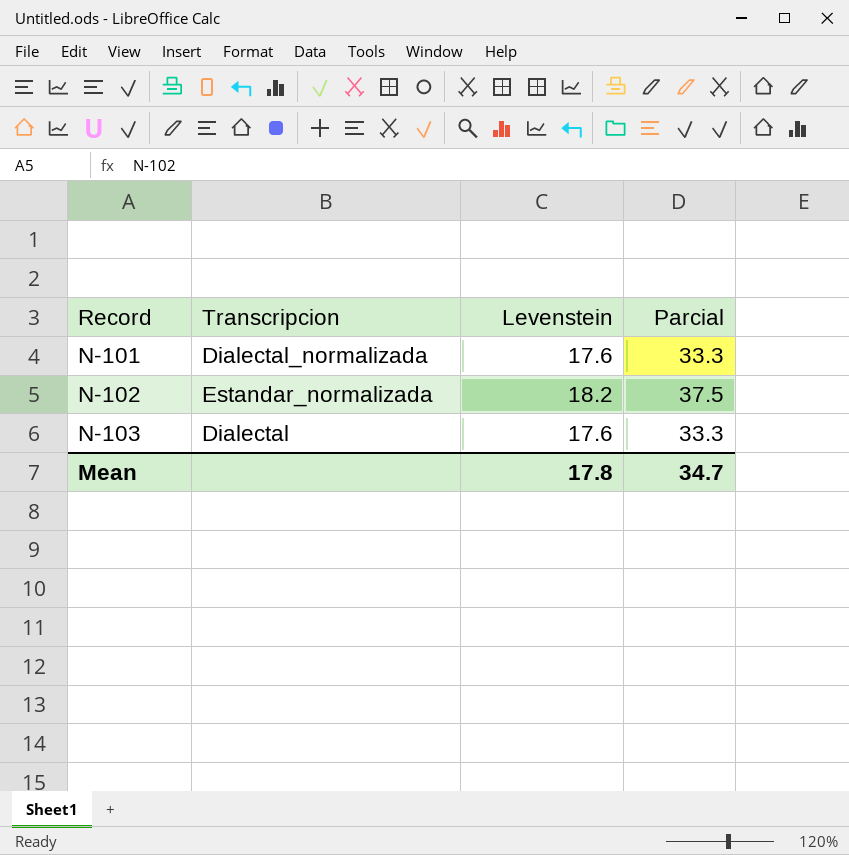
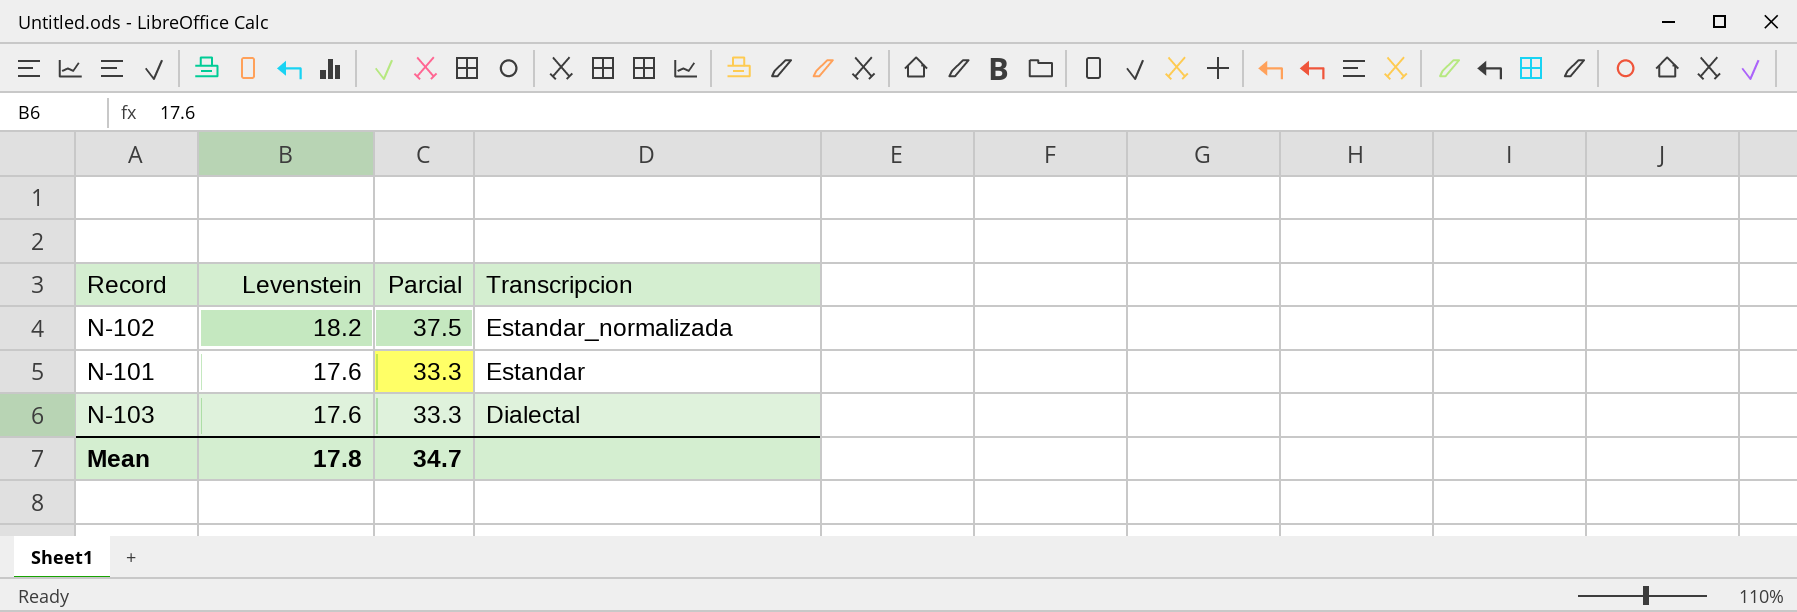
row order: Record ascending -> Levenstein descending
column Transcripcion | position: 2 -> 4
N-101 | Transcripcion: Dialectal_normalizada -> Estandar

